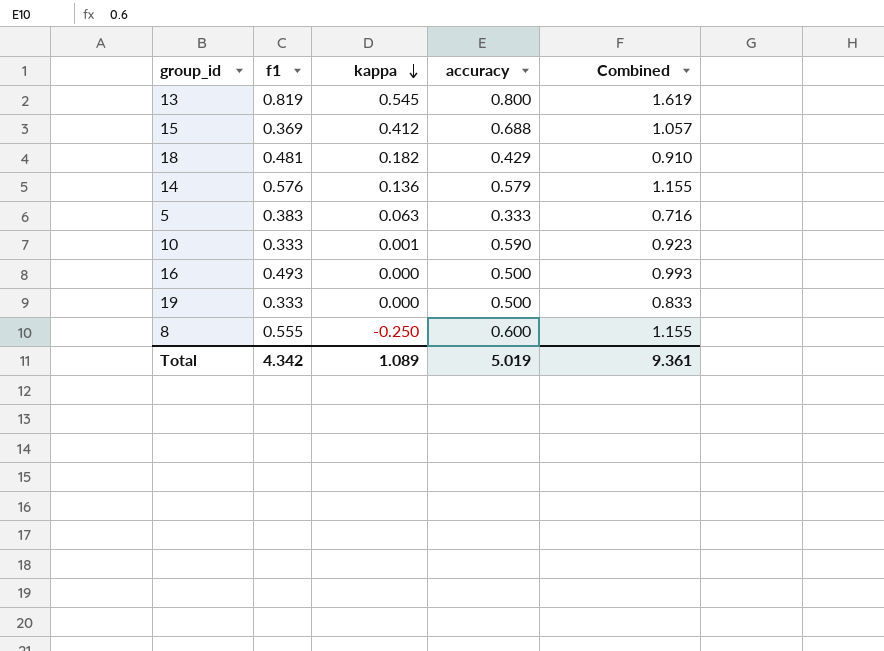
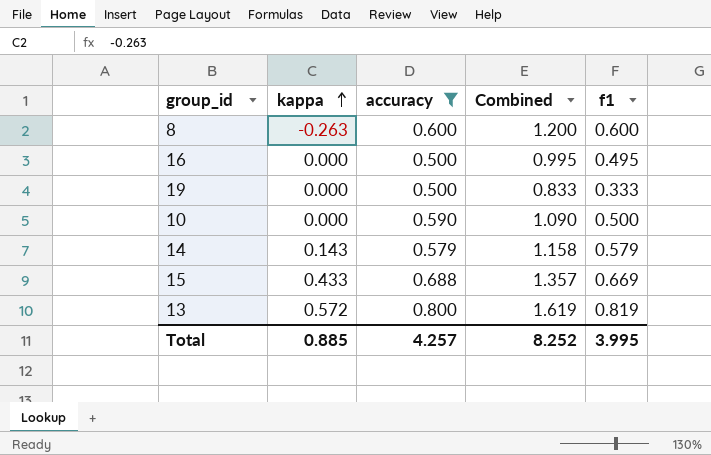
filter: none -> accuracy >= 0.500
row order: kappa descending -> kappa ascending
column f1 | position: 2 -> 5
8 | kappa: -0.250 -> -0.263
8 | Combined: 1.155 -> 1.200
8 | f1: 0.555 -> 0.600
16 | Combined: 0.993 -> 0.995
16 | f1: 0.493 -> 0.495
10 | kappa: 0.001 -> 0.000
10 | Combined: 0.923 -> 1.090
10 | f1: 0.333 -> 0.500
14 | kappa: 0.136 -> 0.143
14 | Combined: 1.155 -> 1.158
14 | f1: 0.576 -> 0.579
15 | kappa: 0.412 -> 0.433
15 | Combined: 1.057 -> 1.357
15 | f1: 0.369 -> 0.669
13 | kappa: 0.545 -> 0.572
Total | kappa: 1.089 -> 0.885
Total | accuracy: 5.019 -> 4.257
Total | Combined: 9.361 -> 8.252
Total | f1: 4.342 -> 3.995

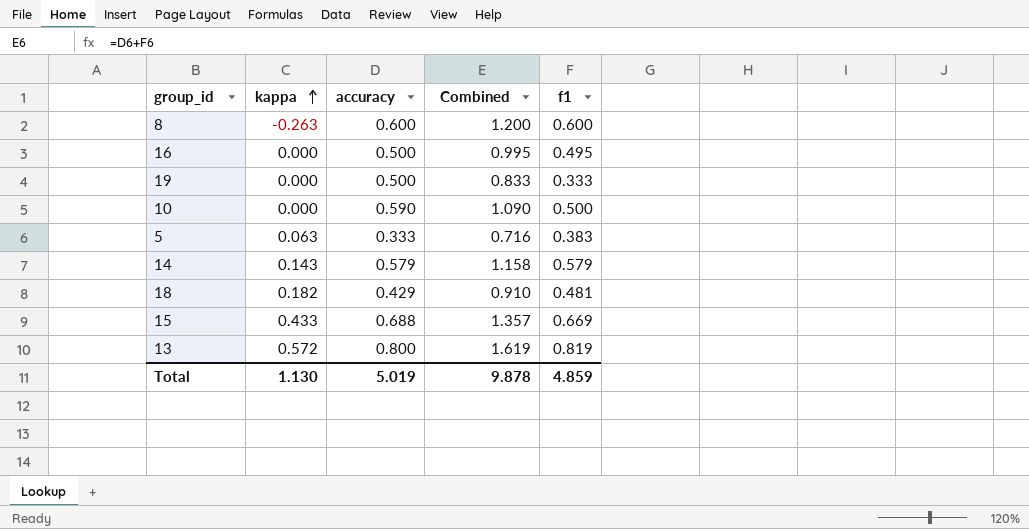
filter: accuracy >= 0.500 -> none
Total | kappa: 0.885 -> 1.130
Total | accuracy: 4.257 -> 5.019
Total | Combined: 8.252 -> 9.878
Total | f1: 3.995 -> 4.859

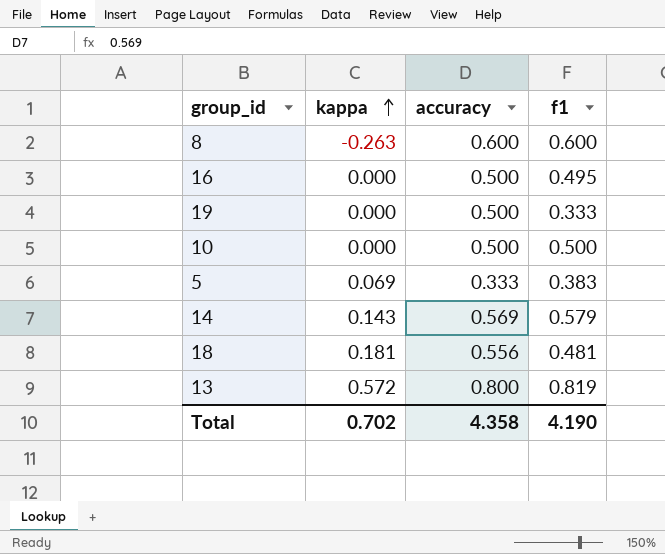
column Combined | formula: [accuracy] + [f1] -> none
row 15: 0.433 | 0.688 | 1.357 | 0.669 -> none
10 | accuracy: 0.590 -> 0.500
5 | kappa: 0.063 -> 0.069
14 | accuracy: 0.579 -> 0.569
18 | kappa: 0.182 -> 0.181
18 | accuracy: 0.429 -> 0.556
Total | kappa: 1.130 -> 0.702
Total | accuracy: 5.019 -> 4.358
Total | f1: 4.859 -> 4.190

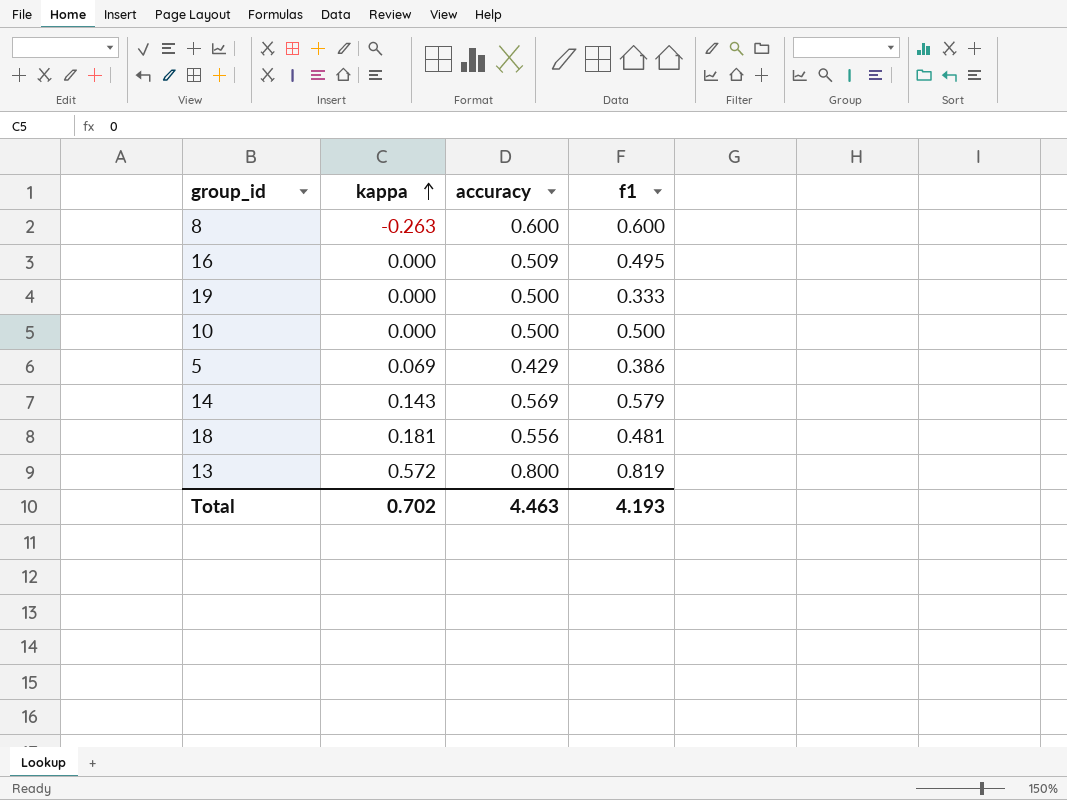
16 | accuracy: 0.500 -> 0.509
5 | accuracy: 0.333 -> 0.429
5 | f1: 0.383 -> 0.386
Total | accuracy: 4.358 -> 4.463
Total | f1: 4.190 -> 4.193

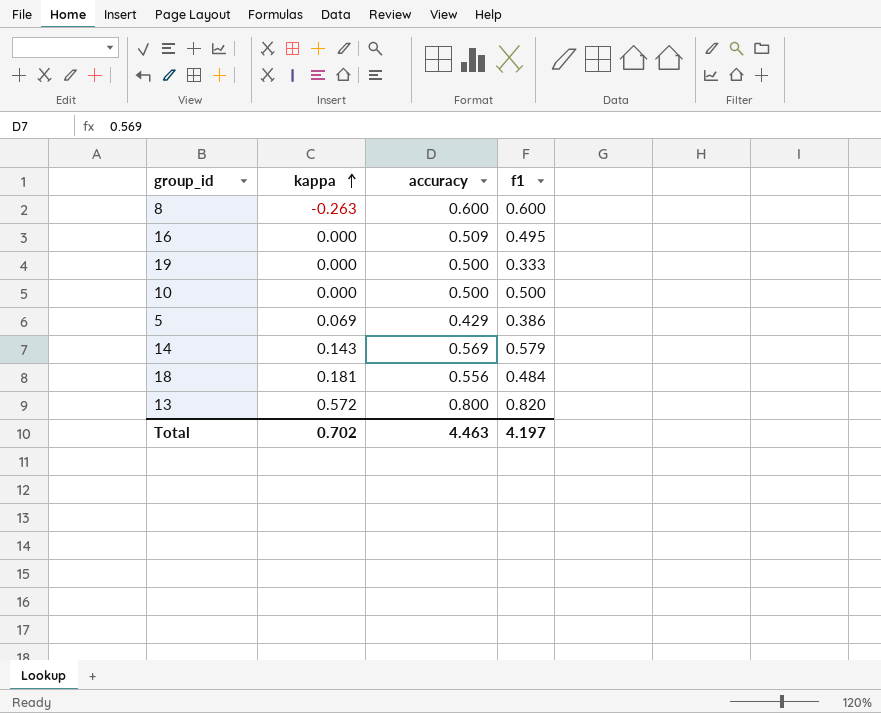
18 | f1: 0.481 -> 0.484
13 | f1: 0.819 -> 0.820
Total | f1: 4.193 -> 4.197

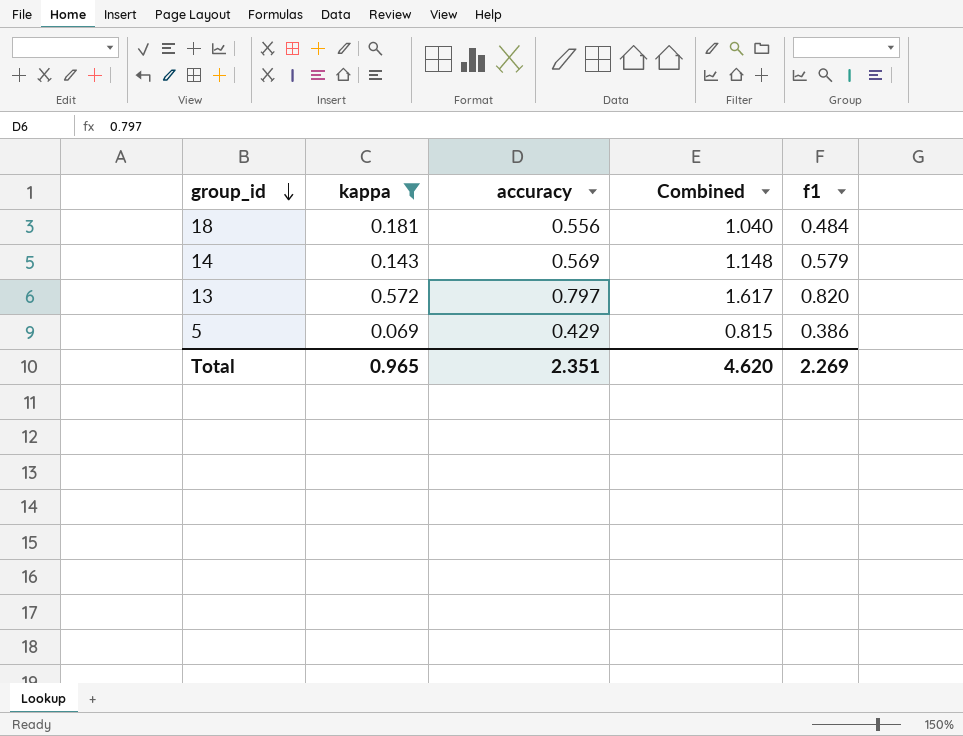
filter: none -> kappa >= 0.069
row order: kappa ascending -> group_id descending
column Combined | formula: none -> [accuracy] + [f1]
13 | accuracy: 0.800 -> 0.797
Total | kappa: 0.702 -> 0.965
Total | accuracy: 4.463 -> 2.351
Total | f1: 4.197 -> 2.269

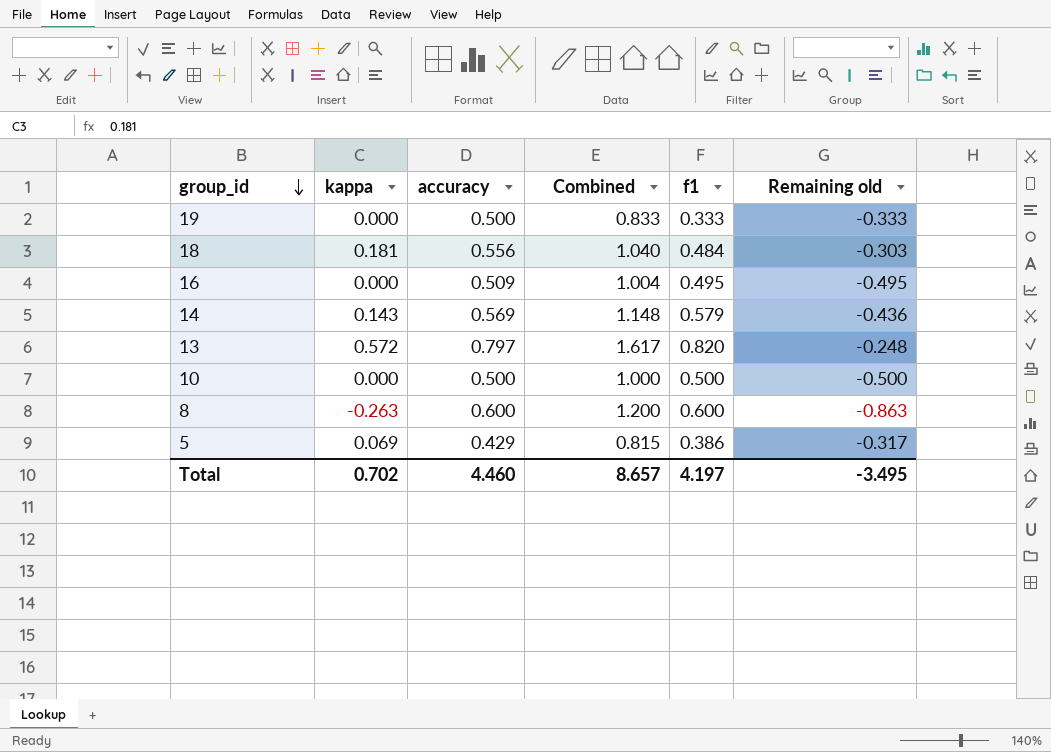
filter: kappa >= 0.069 -> none
column Remaining old | formula: none -> [kappa] - [f1]
Total | kappa: 0.965 -> 0.702
Total | accuracy: 2.351 -> 4.460
Total | Combined: 4.620 -> 8.657
Total | f1: 2.269 -> 4.197

